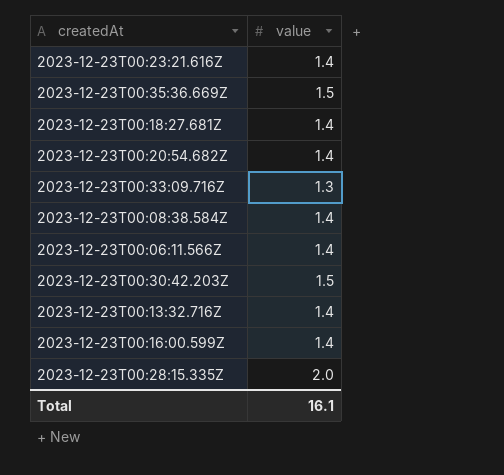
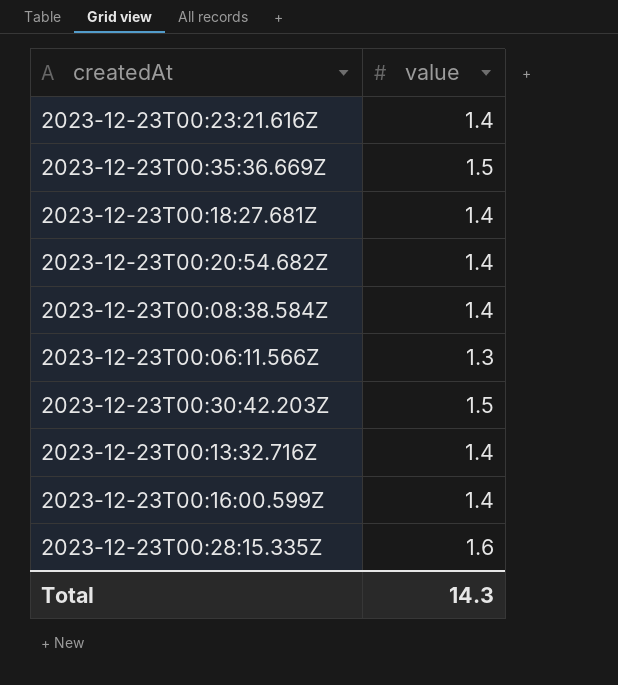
row 2023-12-23T00:33:09.716Z: 1.3 -> none
2023-12-23T00:06:11.566Z | value: 1.4 -> 1.3
2023-12-23T00:28:15.335Z | value: 2.0 -> 1.6
Total | value: 16.1 -> 14.3

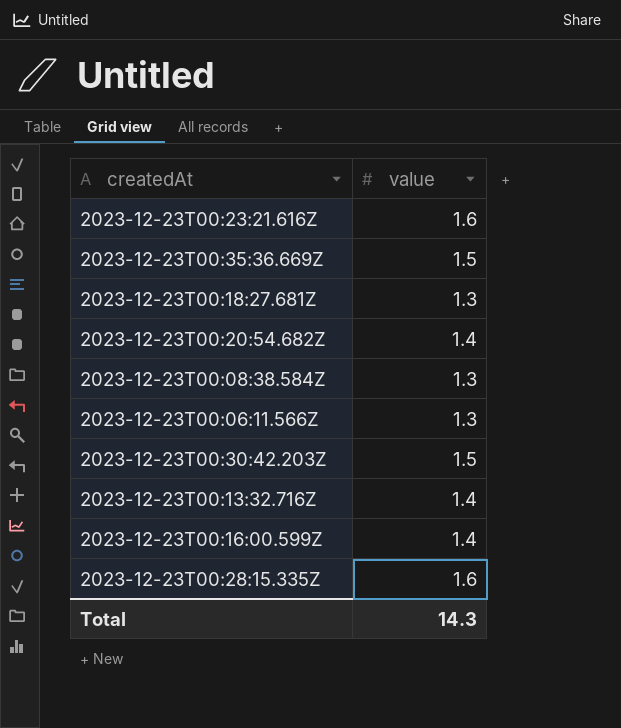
2023-12-23T00:23:21.616Z | value: 1.4 -> 1.6
2023-12-23T00:18:27.681Z | value: 1.4 -> 1.3
2023-12-23T00:08:38.584Z | value: 1.4 -> 1.3

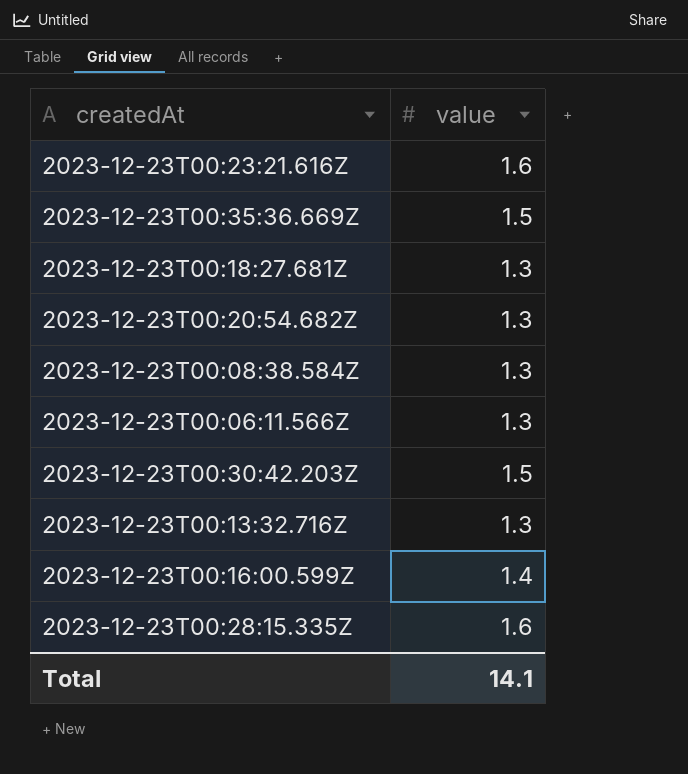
2023-12-23T00:20:54.682Z | value: 1.4 -> 1.3
2023-12-23T00:13:32.716Z | value: 1.4 -> 1.3
Total | value: 14.3 -> 14.1

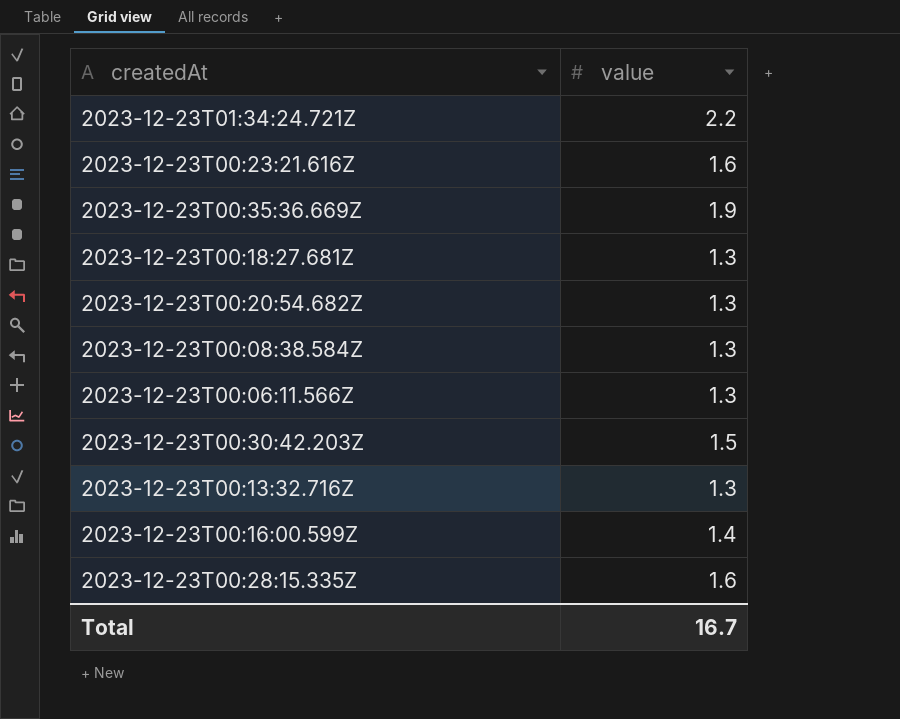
row 2023-12-23T01:34:24.721Z: none -> 2.2
2023-12-23T00:35:36.669Z | value: 1.5 -> 1.9
Total | value: 14.1 -> 16.7

